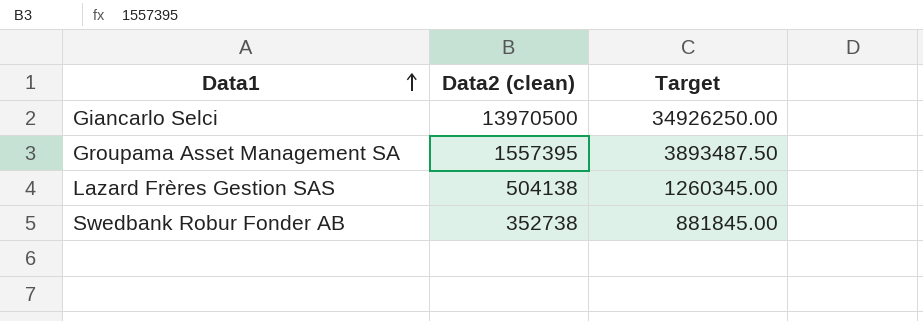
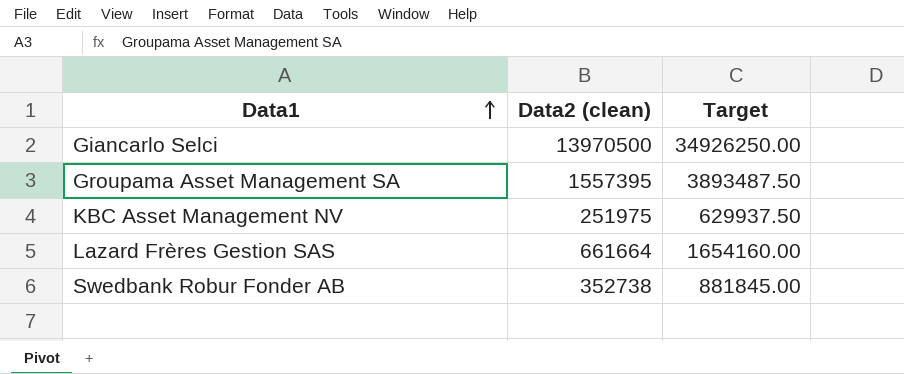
row KBC Asset Management NV: none -> 251975 | 629937.50
Lazard Frères Gestion SAS | Data2 (clean): 504138 -> 661664
Lazard Frères Gestion SAS | Target: 1260345.00 -> 1654160.00

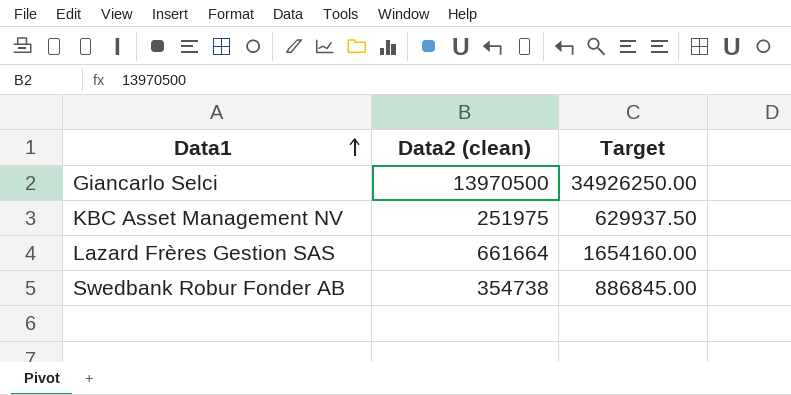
row Groupama Asset Management SA: 1557395 | 3893487.50 -> none
Swedbank Robur Fonder AB | Data2 (clean): 352738 -> 354738
Swedbank Robur Fonder AB | Target: 881845.00 -> 886845.00

